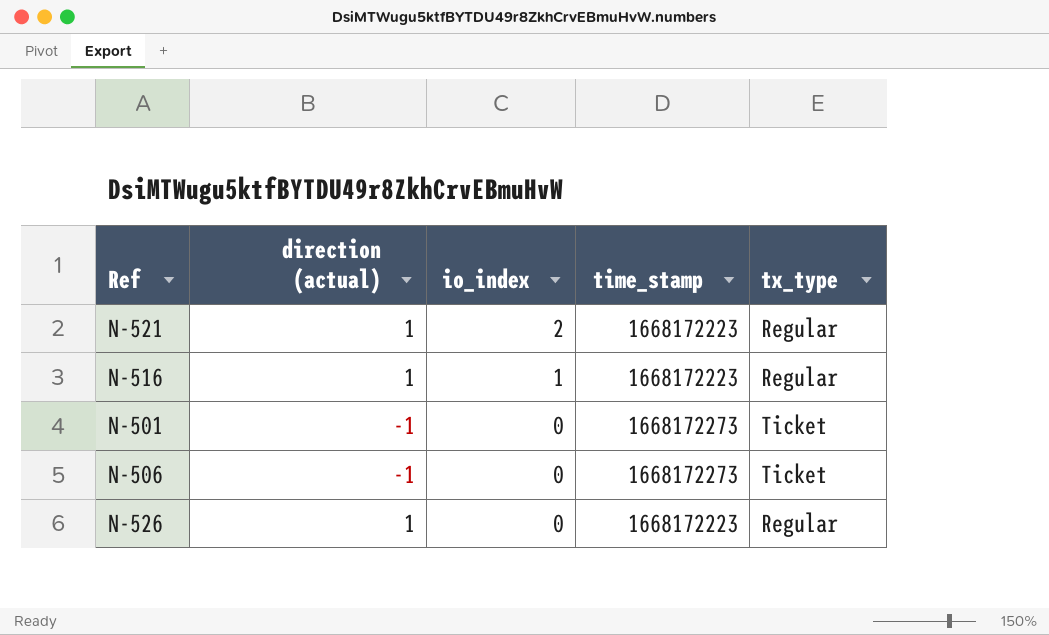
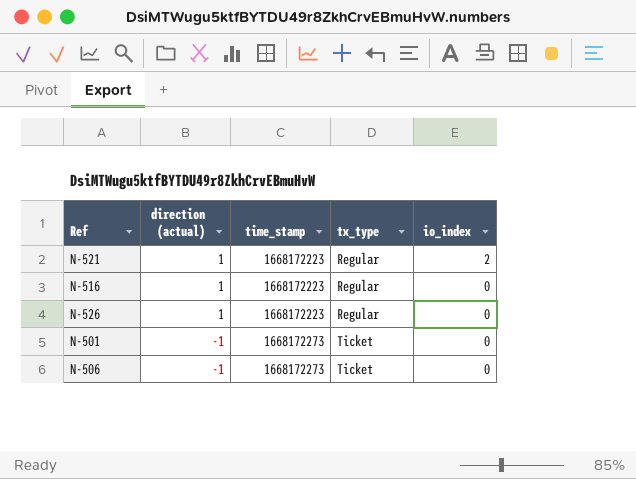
row order: io_index descending -> direction (actual) descending
column io_index | position: 3 -> 5
N-516 | io_index: 1 -> 0

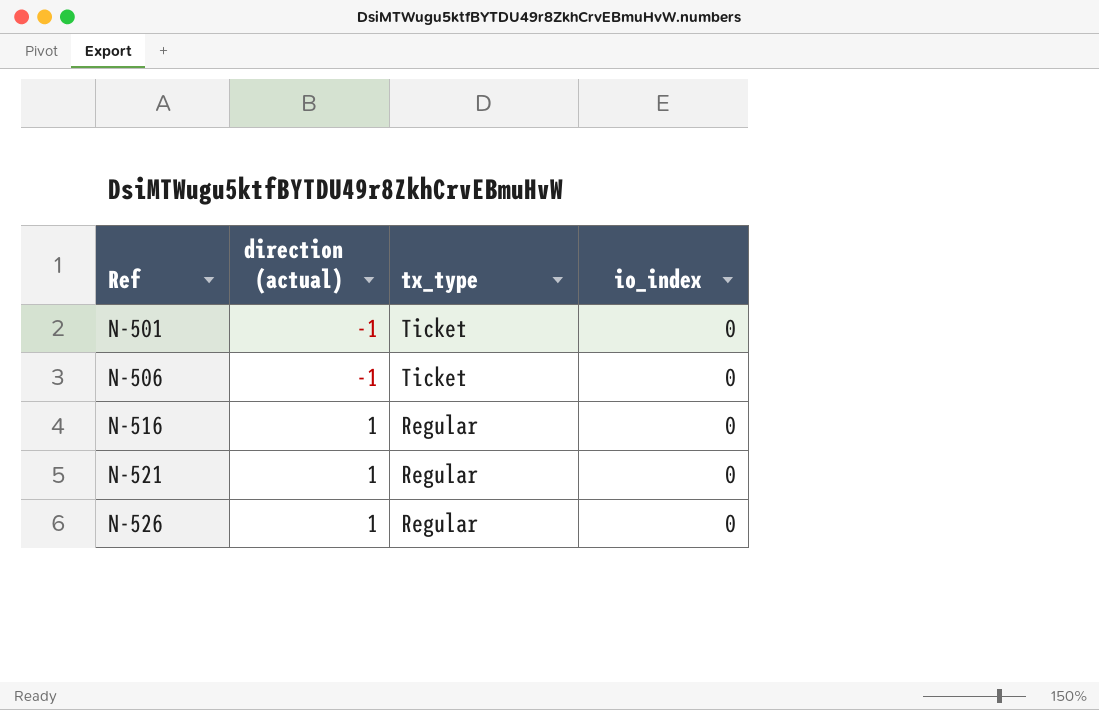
row order: direction (actual) descending -> Ref ascending
column time_stamp | position: 3 -> none
N-521 | io_index: 2 -> 0

